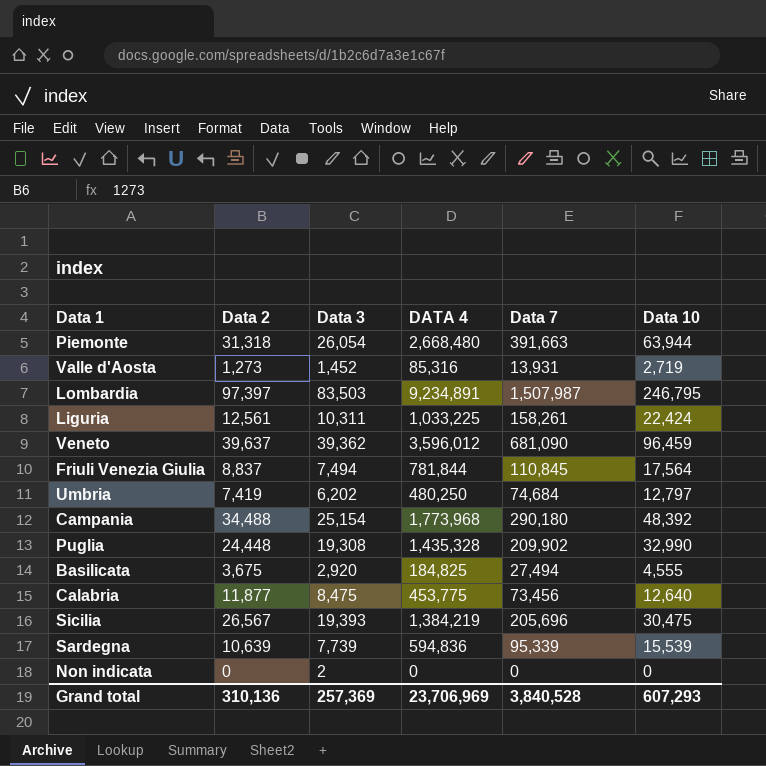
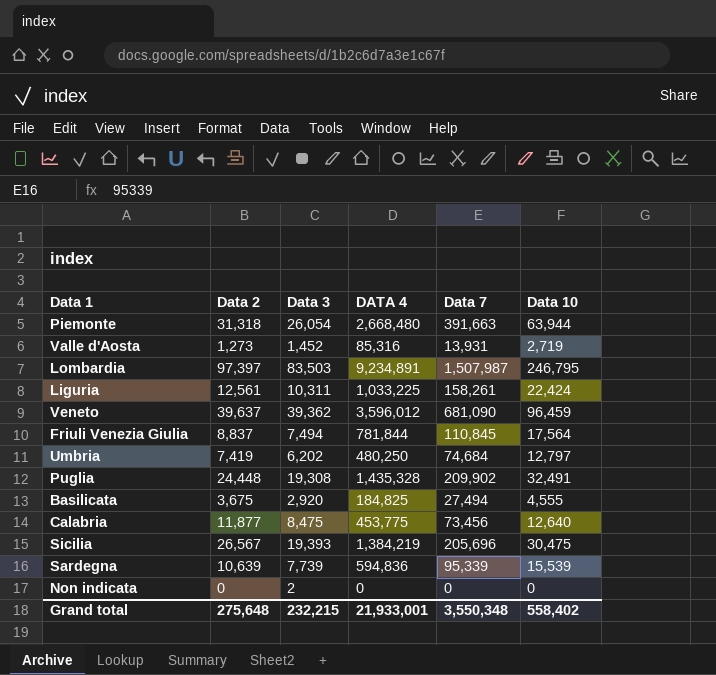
row Campania: 34,488 | 25,154 | 1,773,968 | 290,180 | 48,392 -> none
Puglia | Data 10: 32,990 -> 32,491
Grand total | Data 2: 310,136 -> 275,648
Grand total | Data 3: 257,369 -> 232,215
Grand total | DATA 4: 23,706,969 -> 21,933,001
Grand total | Data 7: 3,840,528 -> 3,550,348
Grand total | Data 10: 607,293 -> 558,402

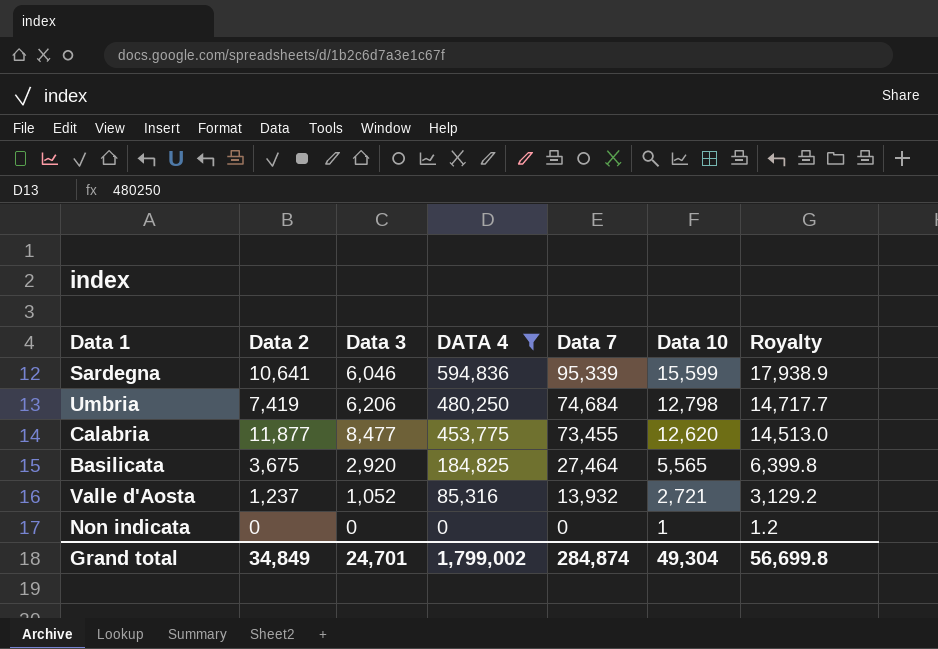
filter: none -> DATA 4 <= 594,836
row order: none -> DATA 4 descending
column Royalty | formula: none -> [Data 10] * 1.15
Sardegna | Data 2: 10,639 -> 10,641
Sardegna | Data 3: 7,739 -> 6,046
Sardegna | Data 10: 15,539 -> 15,599
Umbria | Data 3: 6,202 -> 6,206
Umbria | Data 10: 12,797 -> 12,798
Calabria | Data 3: 8,475 -> 8,477
Calabria | Data 7: 73,456 -> 73,455
Calabria | Data 10: 12,640 -> 12,620
Basilicata | Data 7: 27,494 -> 27,464
Basilicata | Data 10: 4,555 -> 5,565
Valle d'Aosta | Data 2: 1,273 -> 1,237
Valle d'Aosta | Data 3: 1,452 -> 1,052
Valle d'Aosta | Data 7: 13,931 -> 13,932
Valle d'Aosta | Data 10: 2,719 -> 2,721
Non indicata | Data 3: 2 -> 0
Non indicata | Data 10: 0 -> 1
Grand total | Data 2: 275,648 -> 34,849
Grand total | Data 3: 232,215 -> 24,701
Grand total | DATA 4: 21,933,001 -> 1,799,002
Grand total | Data 7: 3,550,348 -> 284,874
Grand total | Data 10: 558,402 -> 49,304

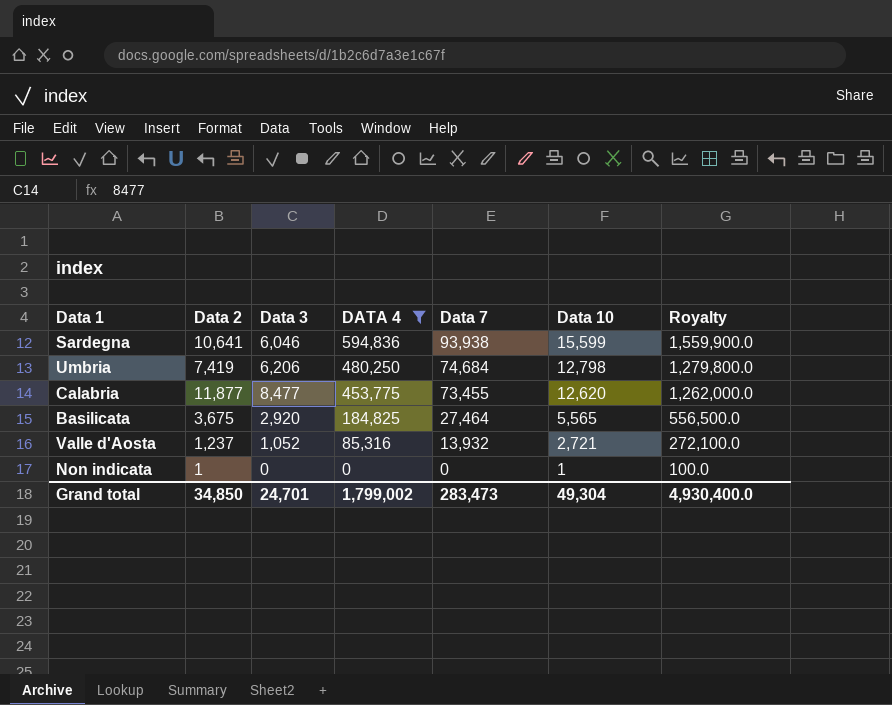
column Royalty | formula: [Data 10] * 1.15 -> [Data 10] * 100
Sardegna | Data 7: 95,339 -> 93,938
Non indicata | Data 2: 0 -> 1
Grand total | Data 2: 34,849 -> 34,850
Grand total | Data 7: 284,874 -> 283,473
Grand total | Royalty: 56,699.8 -> 4,930,400.0

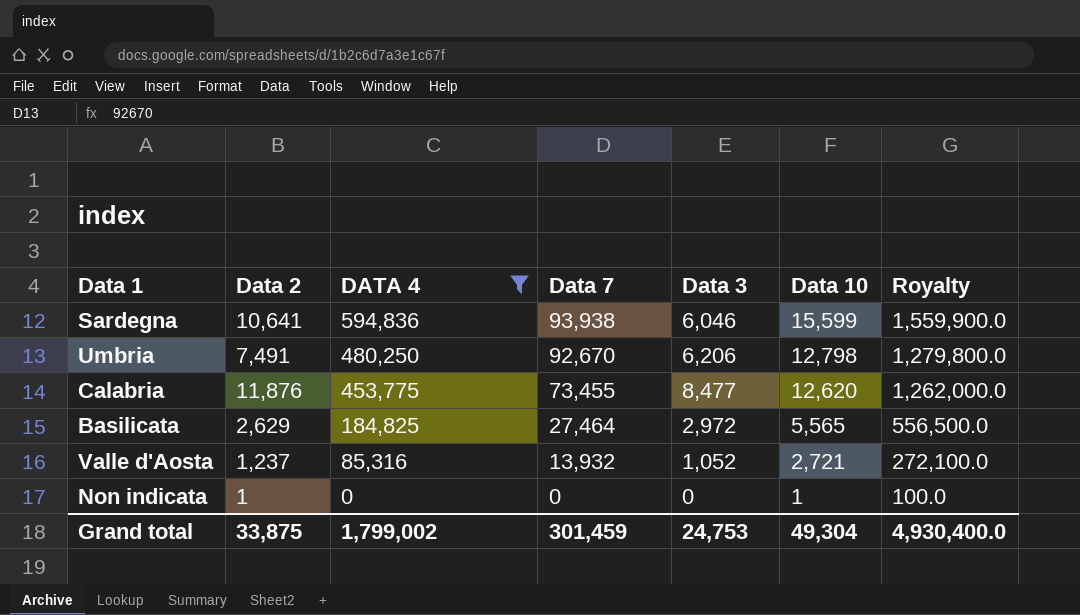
column Data 3 | position: 3 -> 5
Umbria | Data 2: 7,419 -> 7,491
Umbria | Data 7: 74,684 -> 92,670
Calabria | Data 2: 11,877 -> 11,876
Basilicata | Data 2: 3,675 -> 2,629
Basilicata | Data 3: 2,920 -> 2,972
Grand total | Data 2: 34,850 -> 33,875
Grand total | Data 7: 283,473 -> 301,459
Grand total | Data 3: 24,701 -> 24,753

